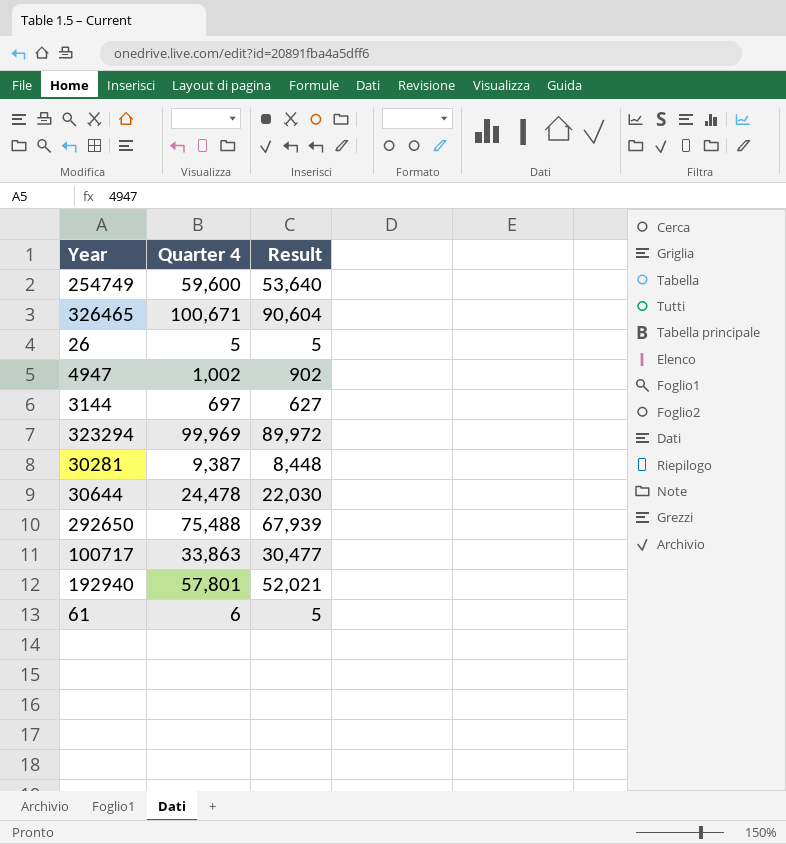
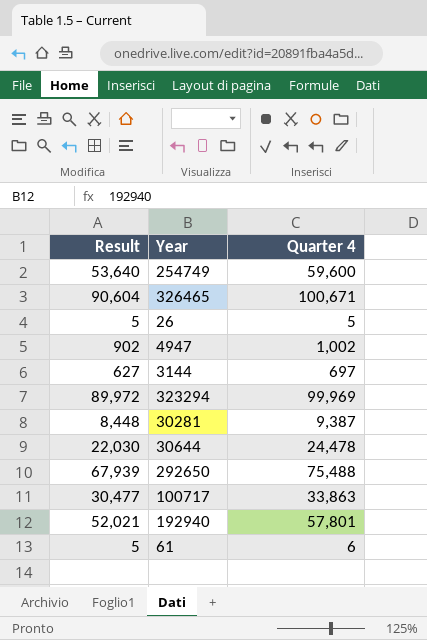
column Result | position: 3 -> 1

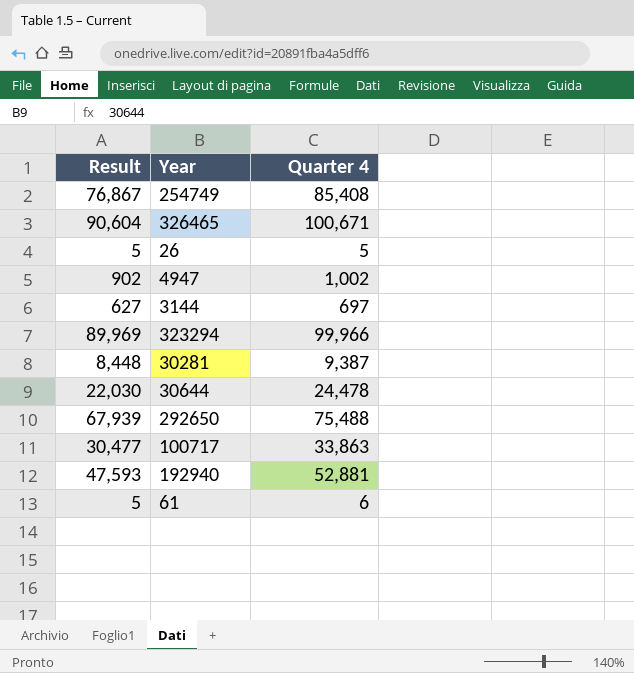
254749 | Result: 53,640 -> 76,867
254749 | Quarter 4: 59,600 -> 85,408
323294 | Result: 89,972 -> 89,969
323294 | Quarter 4: 99,969 -> 99,966
192940 | Result: 52,021 -> 47,593
192940 | Quarter 4: 57,801 -> 52,881

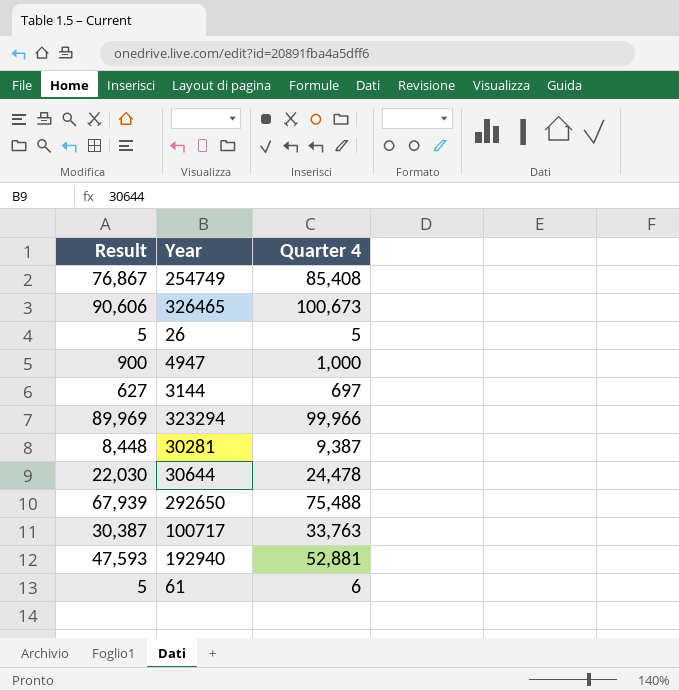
326465 | Result: 90,604 -> 90,606
326465 | Quarter 4: 100,671 -> 100,673
4947 | Result: 902 -> 900
4947 | Quarter 4: 1,002 -> 1,000
100717 | Result: 30,477 -> 30,387
100717 | Quarter 4: 33,863 -> 33,763

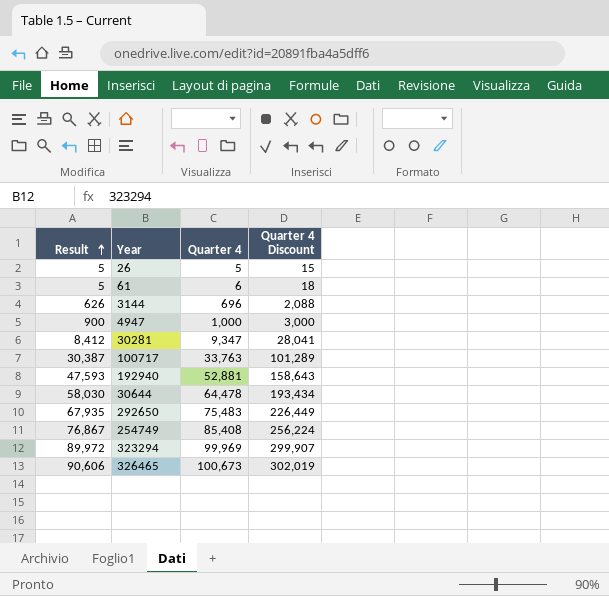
row order: none -> Result ascending
column Quarter 4 Discount | formula: none -> [Quarter 4] * 3
3144 | Result: 627 -> 626
3144 | Quarter 4: 697 -> 696
30281 | Result: 8,448 -> 8,412
30281 | Quarter 4: 9,387 -> 9,347
30644 | Result: 22,030 -> 58,030
30644 | Quarter 4: 24,478 -> 64,478
292650 | Result: 67,939 -> 67,935
292650 | Quarter 4: 75,488 -> 75,483
323294 | Result: 89,969 -> 89,972
323294 | Quarter 4: 99,966 -> 99,969

